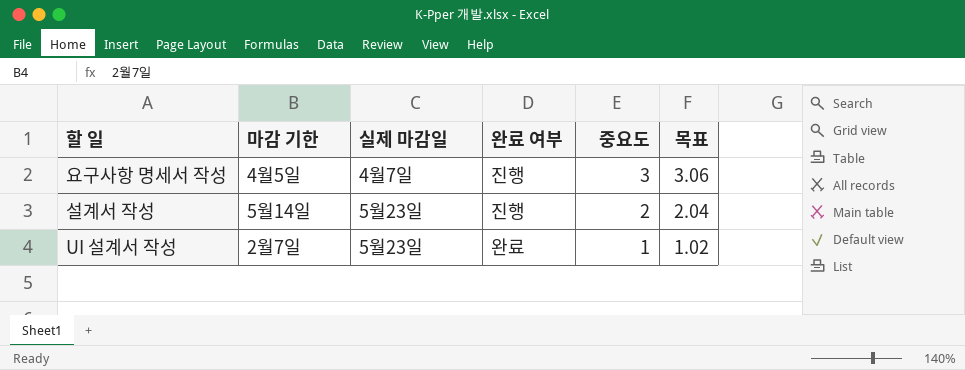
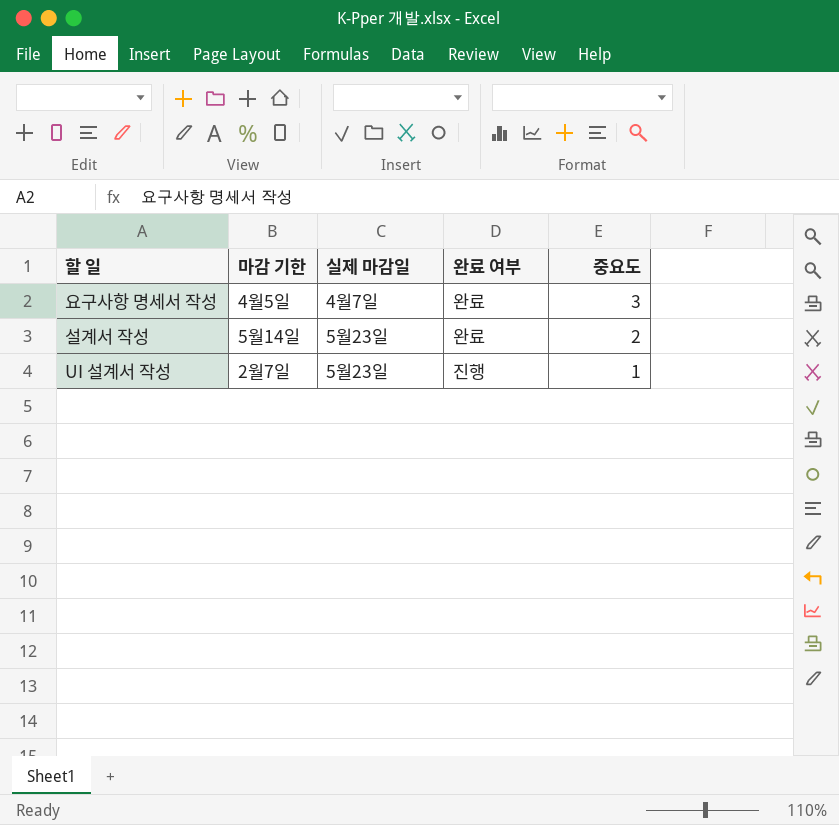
column 목표 | formula: [중요도] * 1.02 -> none
요구사항 명세서 작성 | 완료 여부: 진행 -> 완료
설계서 작성 | 완료 여부: 진행 -> 완료
UI 설계서 작성 | 완료 여부: 완료 -> 진행

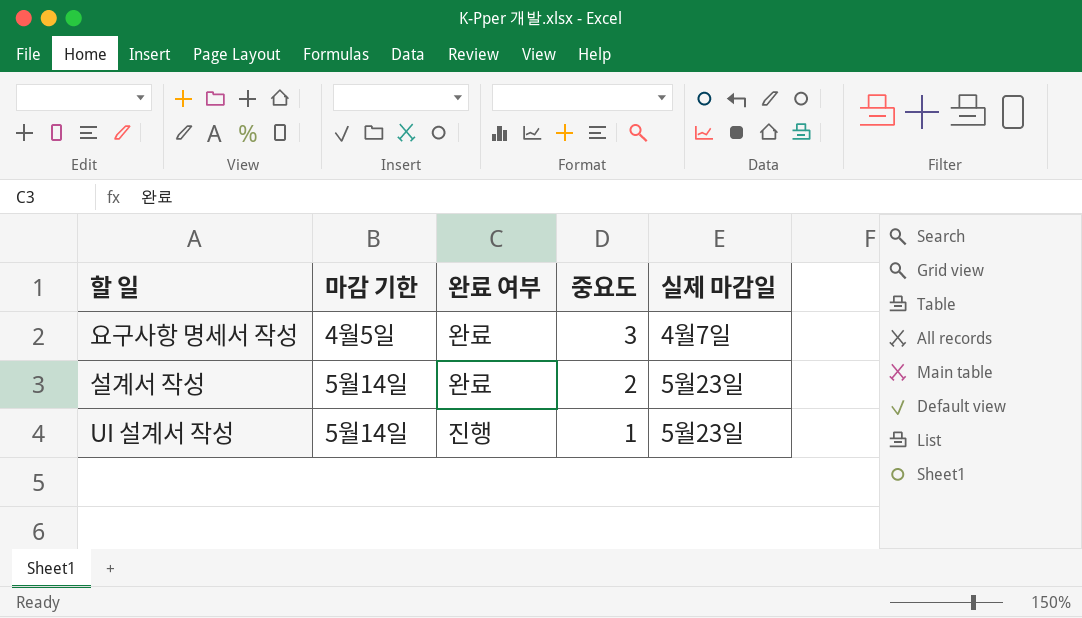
column 실제 마감일 | position: 3 -> 5
UI 설계서 작성 | 마감 기한: 2월7일 -> 5월14일

